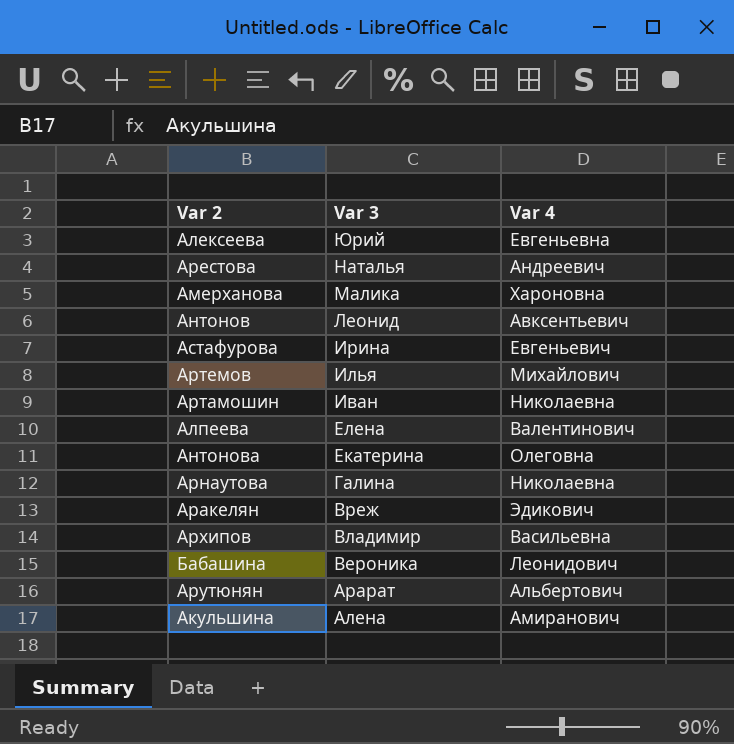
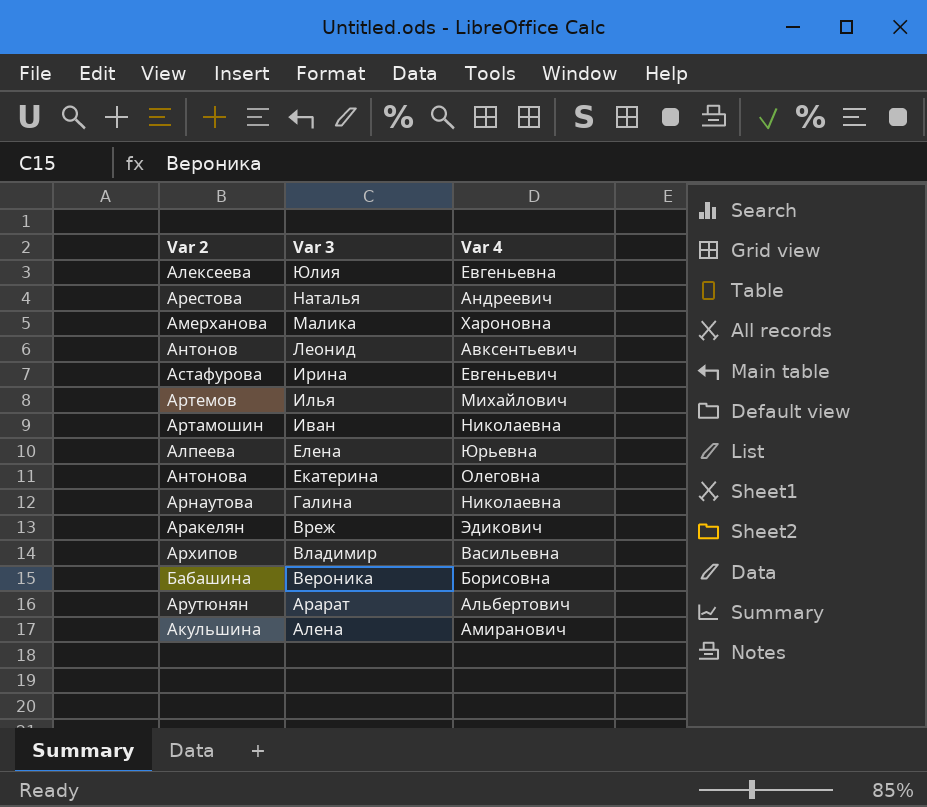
Алексеева | Var 3: Юрий -> Юлия
Алпеева | Var 4: Валентинович -> Юрьевна
Бабашина | Var 4: Леонидович -> Борисовна

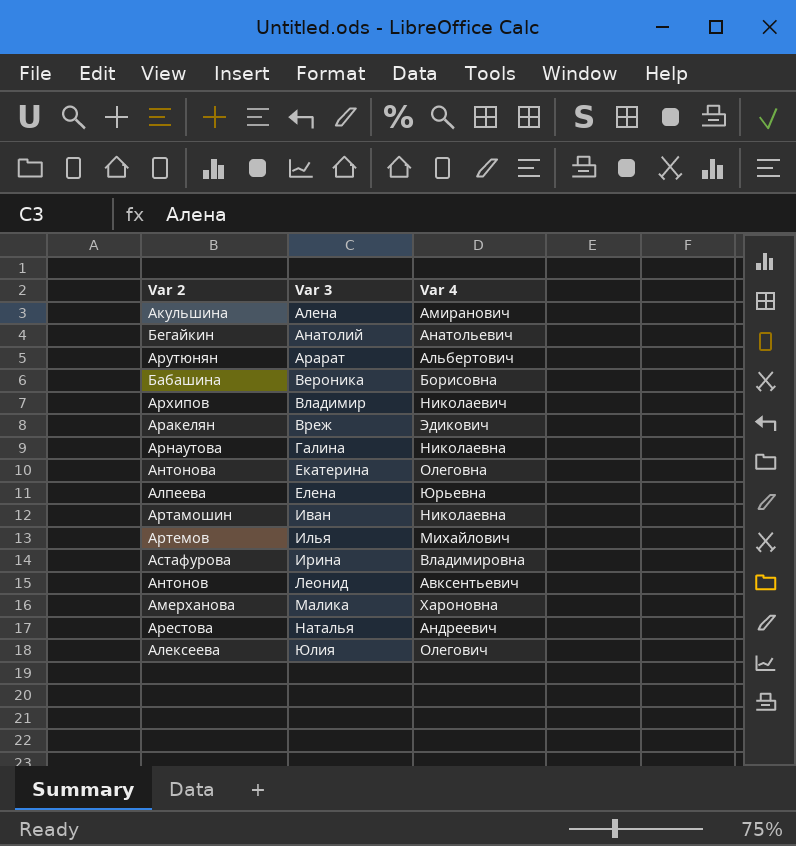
row order: Var 3 descending -> Var 3 ascending
row Бегайкин: none -> Анатолий | Анатольевич
Архипов | Var 4: Васильевна -> Николаевич
Астафурова | Var 4: Евгеньевич -> Владимировна
Алексеева | Var 4: Евгеньевна -> Олегович

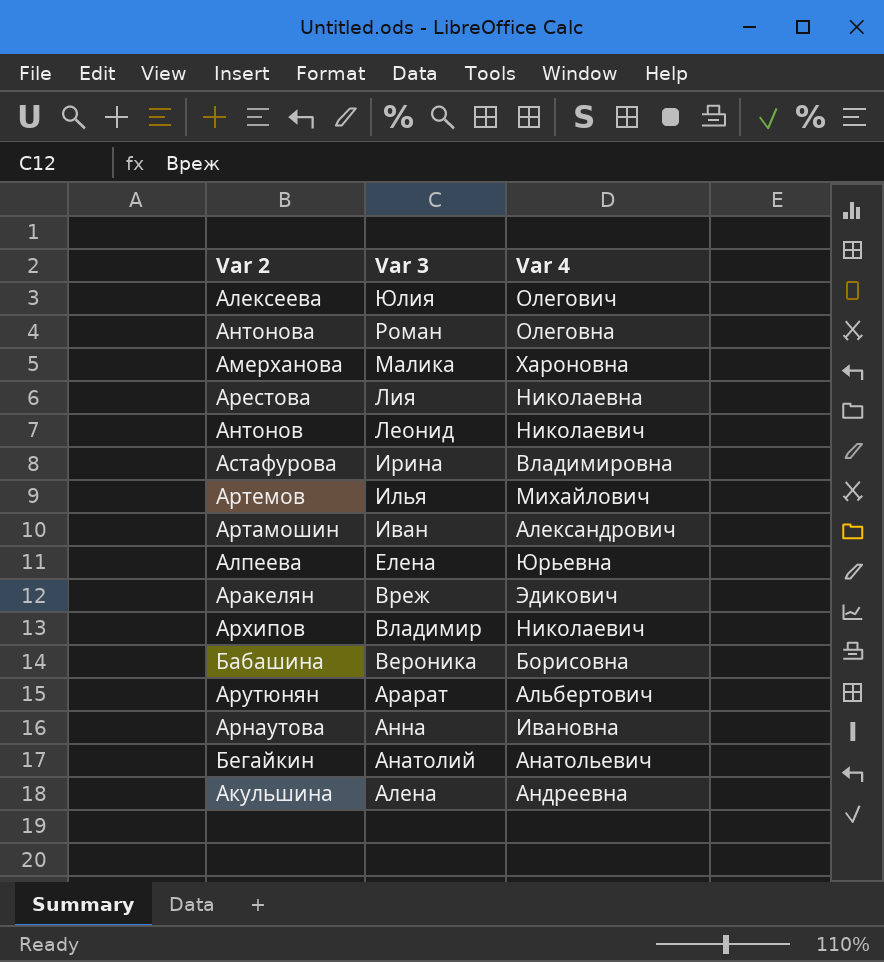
row order: Var 3 ascending -> Var 3 descending
Антонова | Var 3: Екатерина -> Роман
Арестова | Var 3: Наталья -> Лия
Арестова | Var 4: Андреевич -> Николаевна
Антонов | Var 4: Авксентьевич -> Николаевич
Артамошин | Var 4: Николаевна -> Александрович
Арнаутова | Var 3: Галина -> Анна
Арнаутова | Var 4: Николаевна -> Ивановна
Акульшина | Var 4: Амиранович -> Андреевна

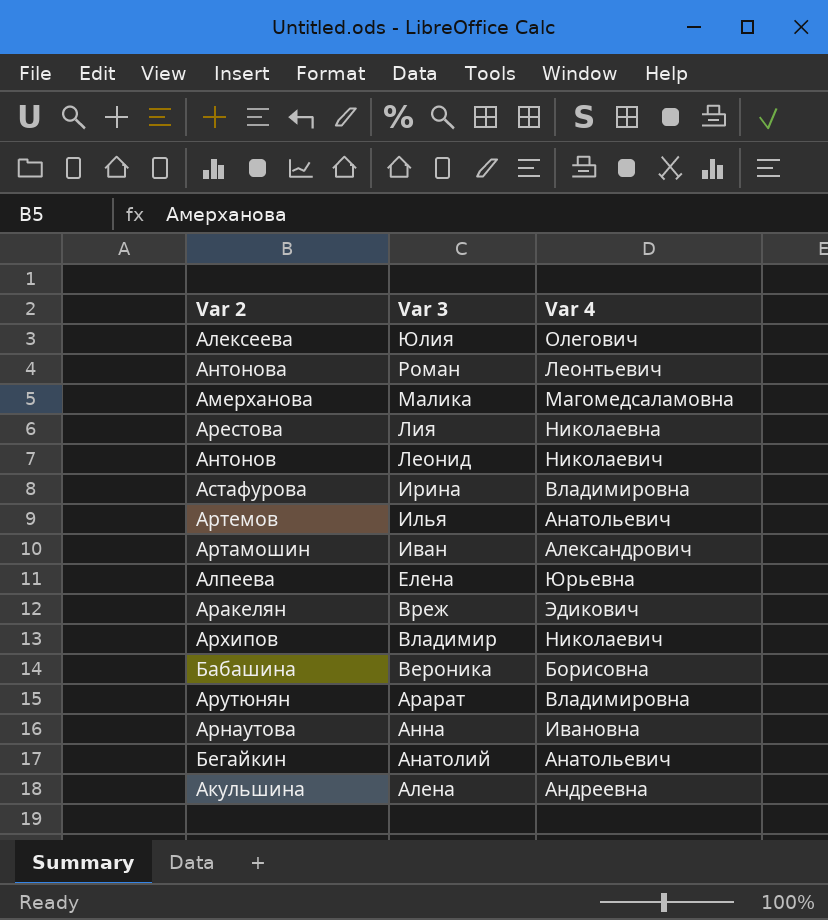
Антонова | Var 4: Олеговна -> Леонтьевич
Амерханова | Var 4: Хароновна -> Магомедсаламовна
Артемов | Var 4: Михайлович -> Анатольевич
Арутюнян | Var 4: Альбертович -> Владимировна

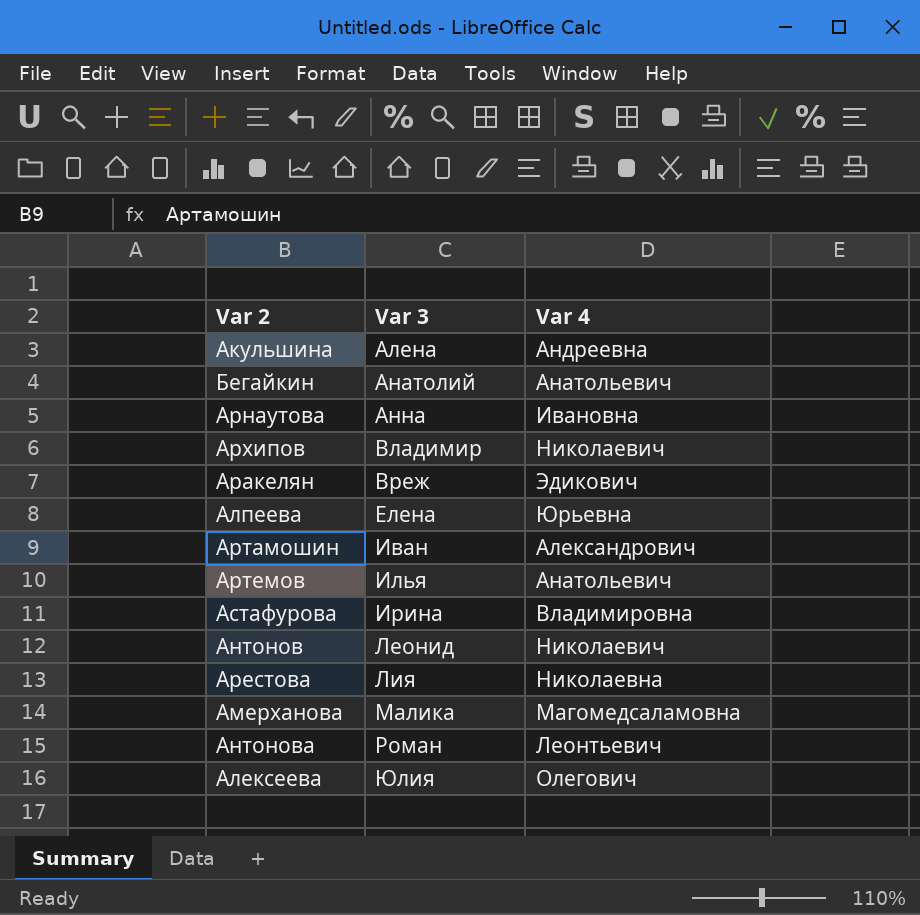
row order: Var 3 descending -> Var 3 ascending
row Бабашина: Вероника | Борисовна -> none
row Арутюнян: Арарат | Владимировна -> none

